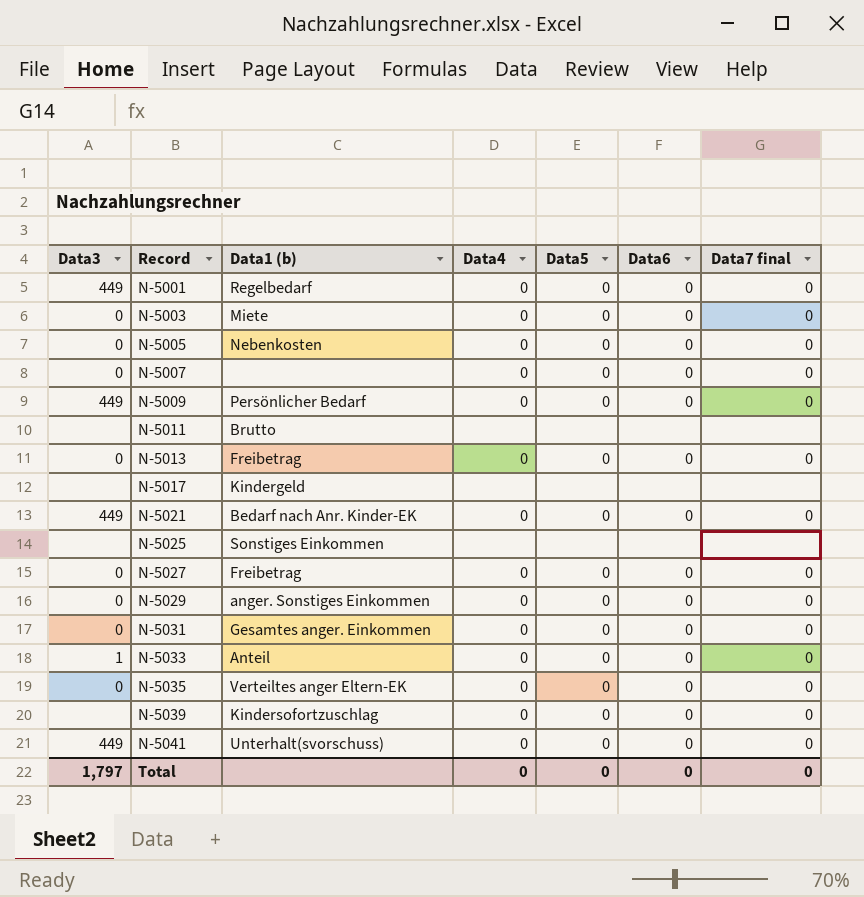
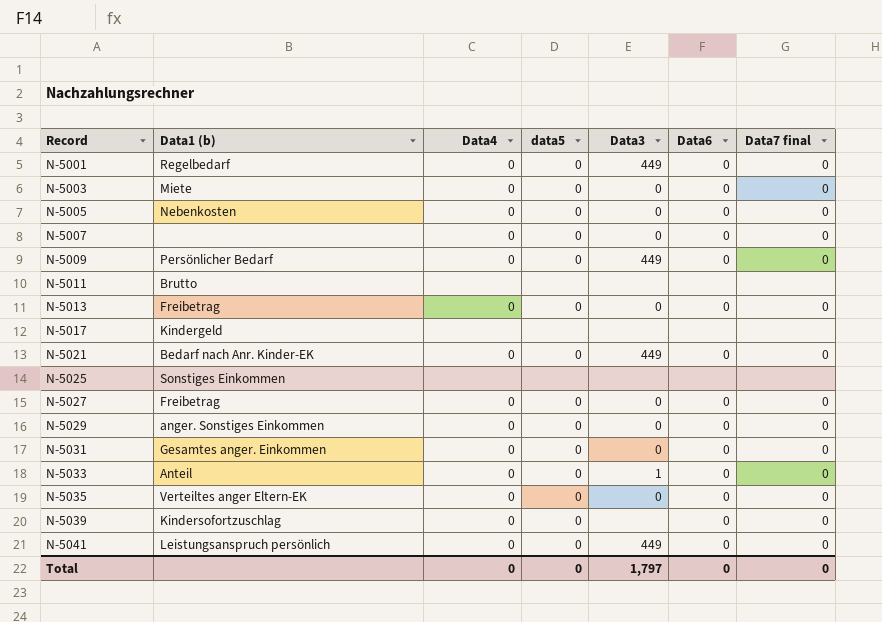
column name: Data5 -> data5
column Data3 | position: 1 -> 5
N-5041 | Data1 (b): Unterhalt(svorschuss) -> Leistungsanspruch persönlich

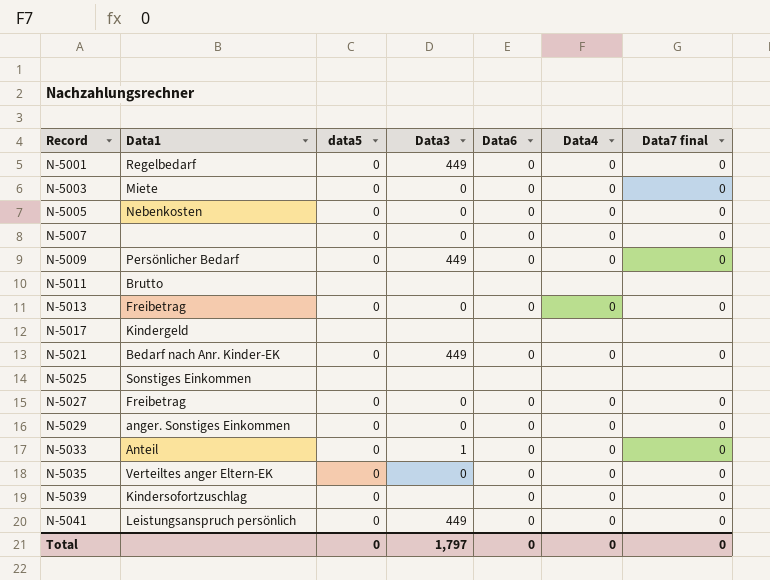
column name: Data1 (b) -> Data1
column Data4 | position: 3 -> 6
row N-5031: Gesamtes anger. Einkommen | 0 | 0 | 0 | 0 | 0 -> none

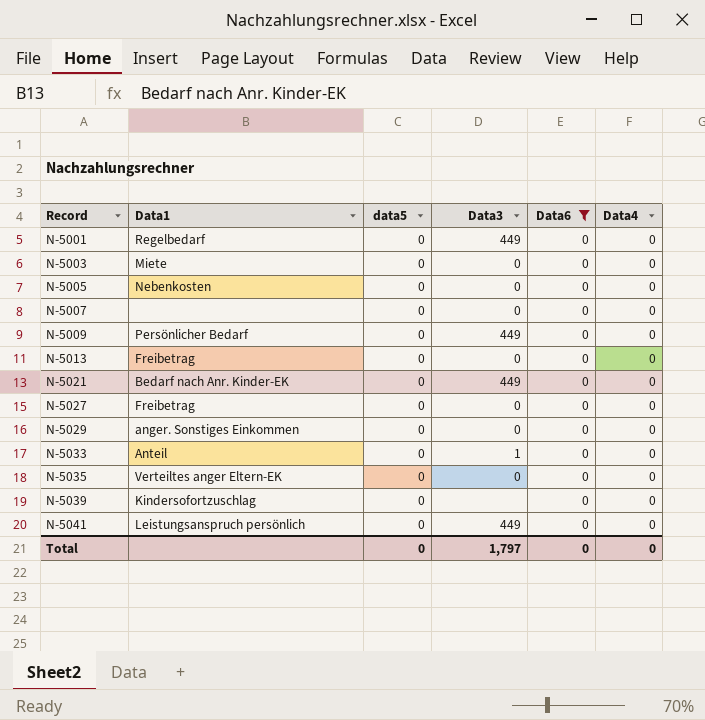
filter: none -> Data6 = 0
column Data7 final | position: 7 -> none

